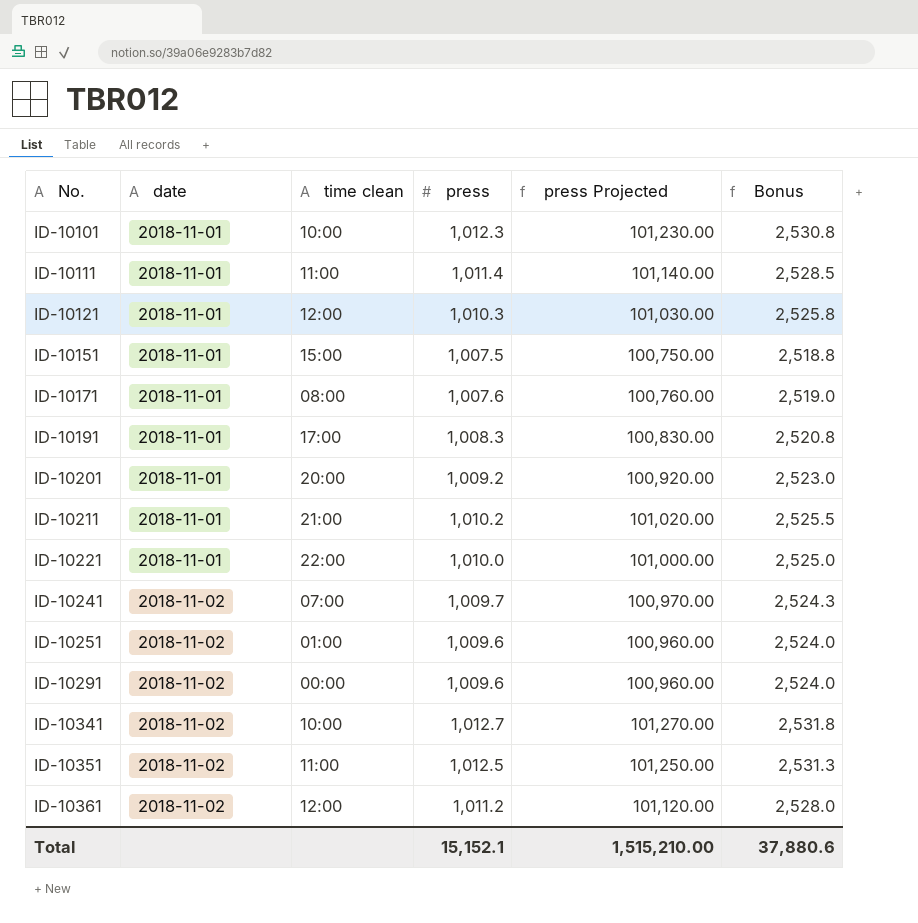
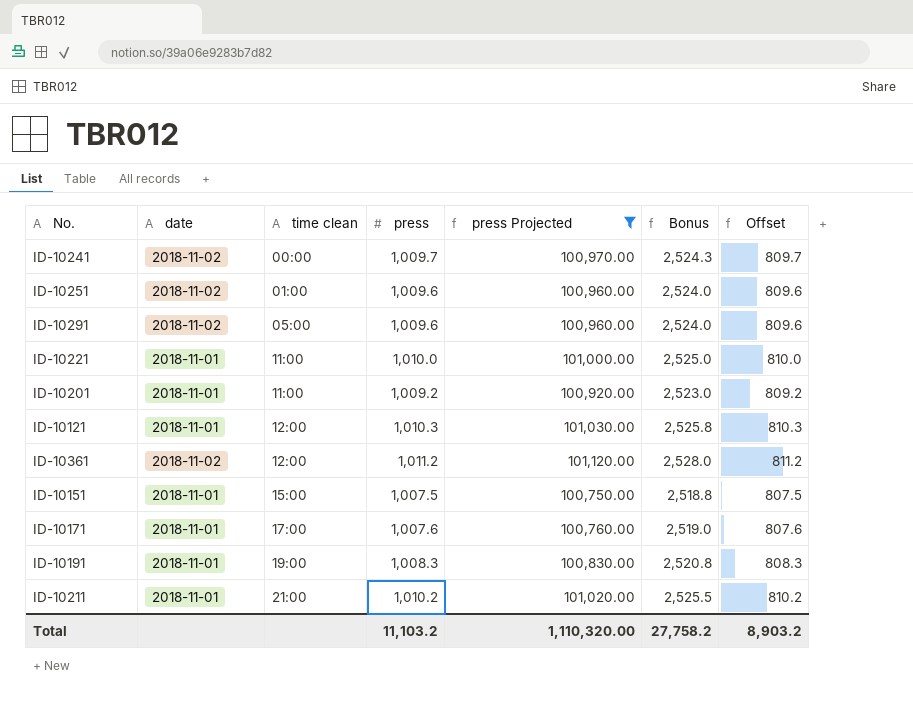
filter: none -> press Projected <= 101,120.00
row order: No. ascending -> time clean ascending
column Offset | formula: none -> [press] - 200
ID-10241 | time clean: 07:00 -> 00:00
ID-10291 | time clean: 00:00 -> 05:00
ID-10221 | time clean: 22:00 -> 11:00
ID-10201 | time clean: 20:00 -> 11:00
ID-10171 | time clean: 08:00 -> 17:00
ID-10191 | time clean: 17:00 -> 19:00
Total | press: 15,152.1 -> 11,103.2
Total | press Projected: 1,515,210.00 -> 1,110,320.00
Total | Bonus: 37,880.6 -> 27,758.2

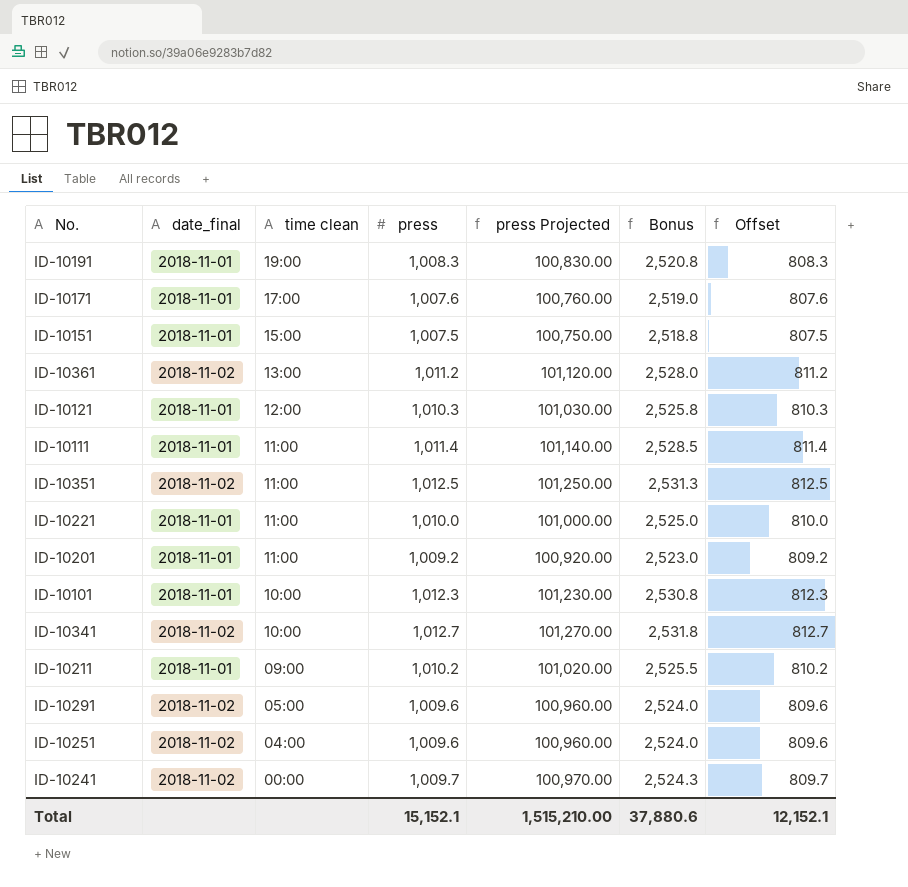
filter: press Projected <= 101,120.00 -> none
row order: time clean ascending -> time clean descending
column name: date -> date_final
ID-10361 | time clean: 12:00 -> 13:00
ID-10211 | time clean: 21:00 -> 09:00
ID-10251 | time clean: 01:00 -> 04:00
Total | press: 11,103.2 -> 15,152.1
Total | press Projected: 1,110,320.00 -> 1,515,210.00
Total | Bonus: 27,758.2 -> 37,880.6
Total | Offset: 8,903.2 -> 12,152.1

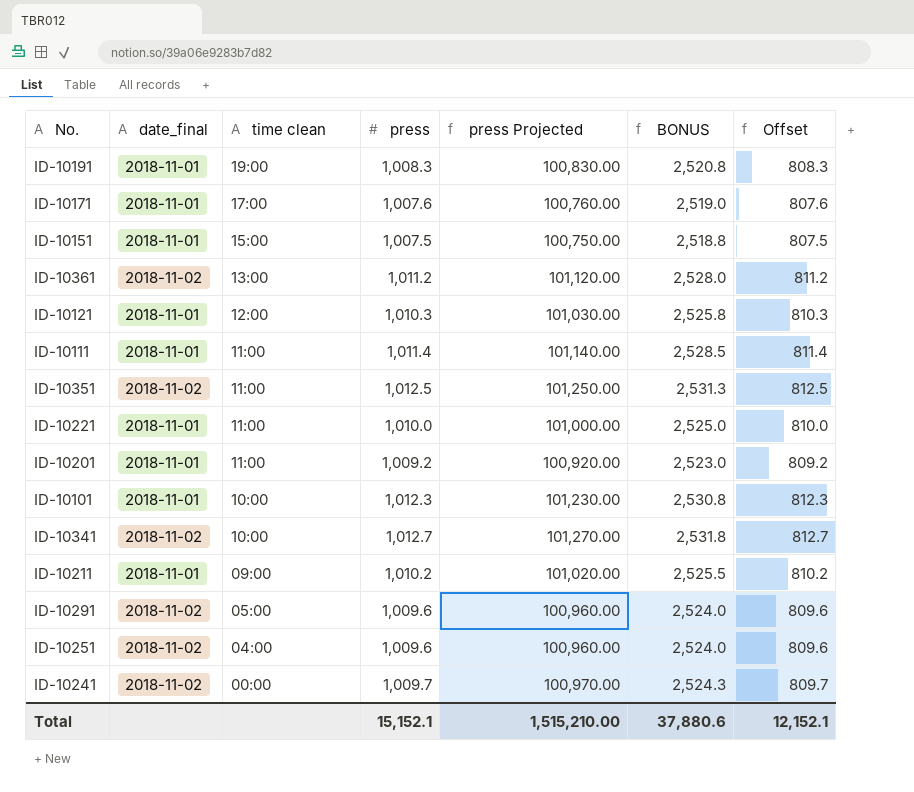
column name: Bonus -> BONUS

